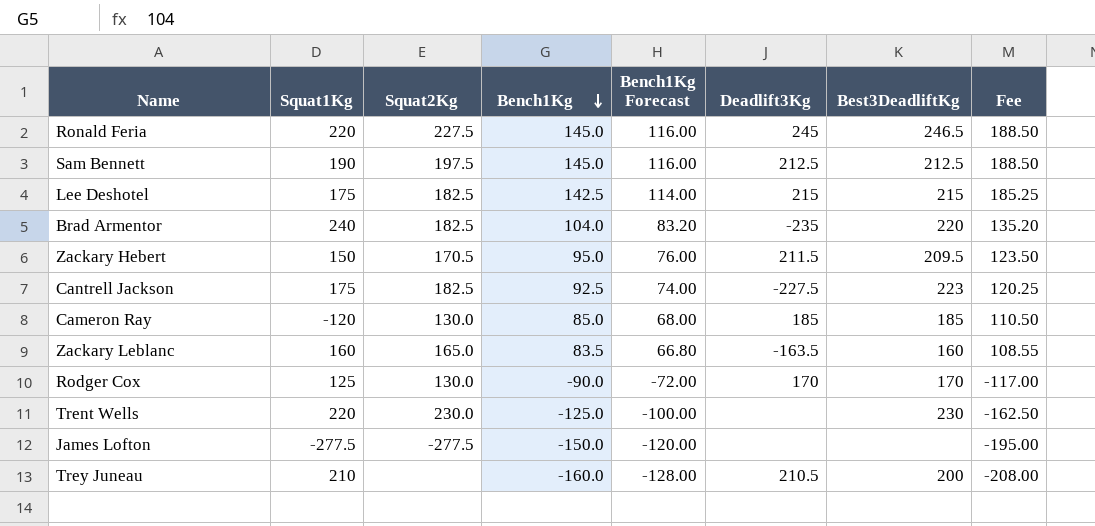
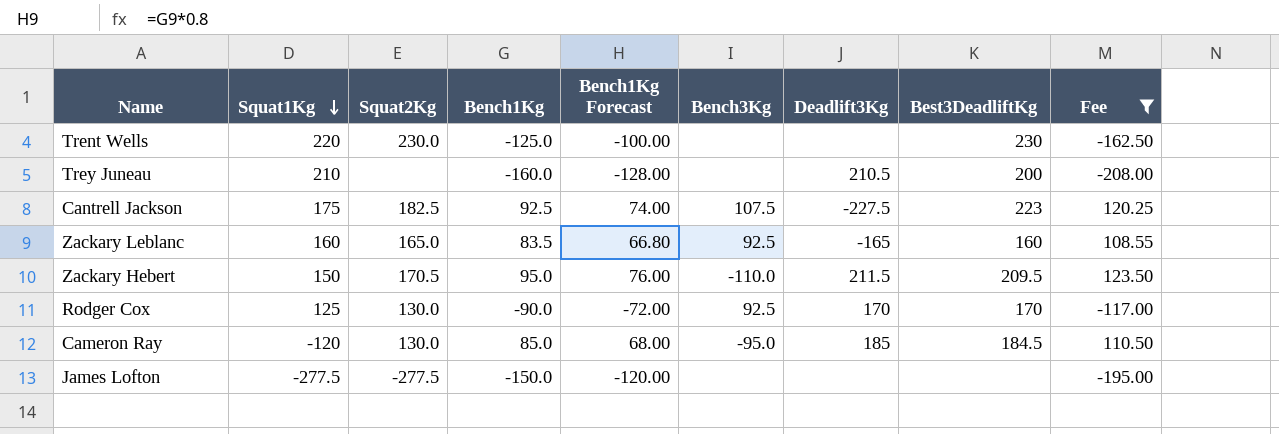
filter: none -> Fee <= 123.50
row order: Bench1Kg descending -> Squat1Kg descending
column Bench3Kg | position: none -> 6
Zackary Leblanc | Deadlift3Kg: -163.5 -> -165
Cameron Ray | Best3DeadliftKg: 185 -> 184.5

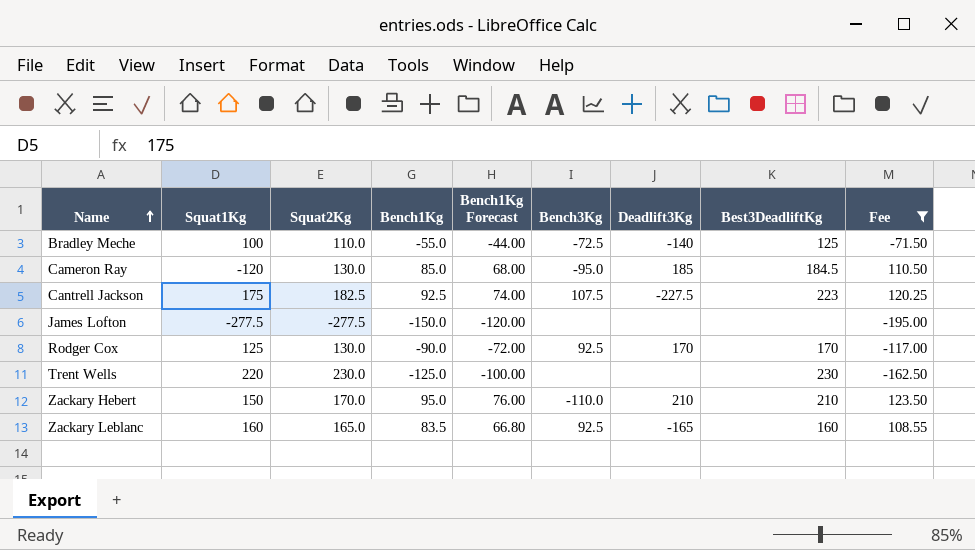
row order: Squat1Kg descending -> Name ascending
row Trey Juneau: 210 | none | -160.0 | -128.00 | none | 210.5 | 200 | -208.00 -> none
row Bradley Meche: none -> 100 | 110.0 | -55.0 | -44.00 | -72.5 | -140 | 125 | -71.50
Zackary Hebert | Squat2Kg: 170.5 -> 170.0
Zackary Hebert | Deadlift3Kg: 211.5 -> 210
Zackary Hebert | Best3DeadliftKg: 209.5 -> 210

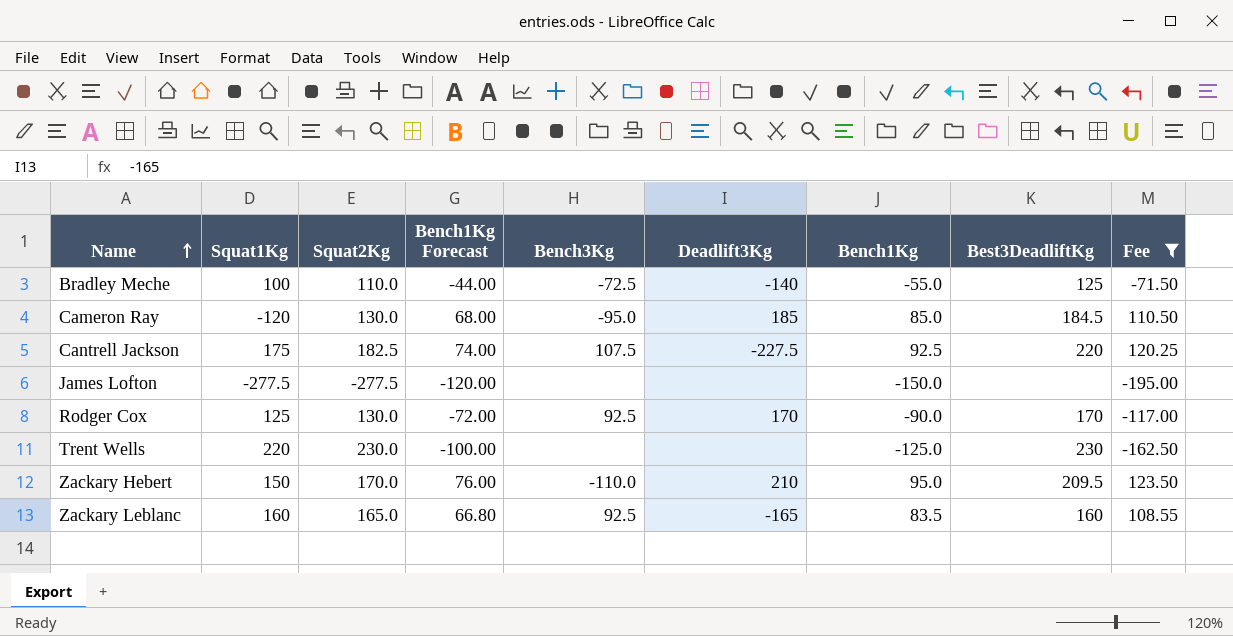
column Bench1Kg | position: 4 -> 7
Cantrell Jackson | Best3DeadliftKg: 223 -> 220
Zackary Hebert | Best3DeadliftKg: 210 -> 209.5

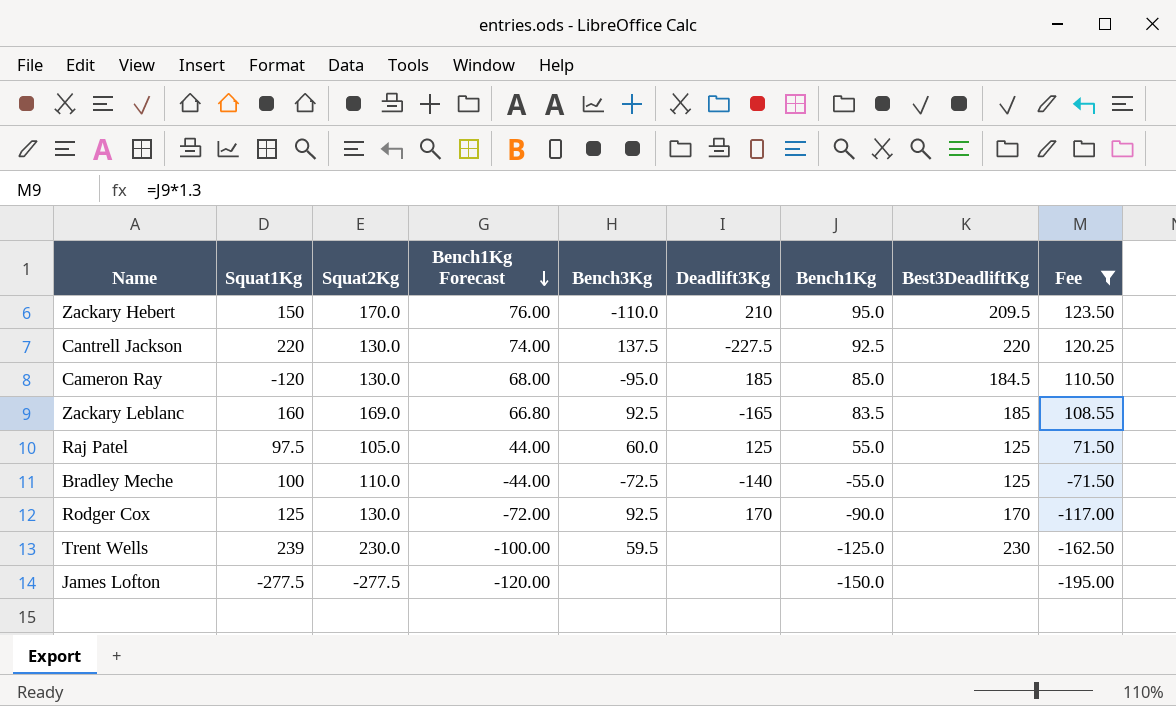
row order: Name ascending -> Bench1Kg Forecast descending
Cantrell Jackson | Squat1Kg: 175 -> 220
Cantrell Jackson | Squat2Kg: 182.5 -> 130.0
Cantrell Jackson | Bench3Kg: 107.5 -> 137.5
Zackary Leblanc | Squat2Kg: 165.0 -> 169.0
Zackary Leblanc | Best3DeadliftKg: 160 -> 185
row Raj Patel: none -> 97.5 | 105.0 | 44.00 | 60.0 | 125 | 55.0 | 125 | 71.50
Trent Wells | Squat1Kg: 220 -> 239
Trent Wells | Bench3Kg: none -> 59.5

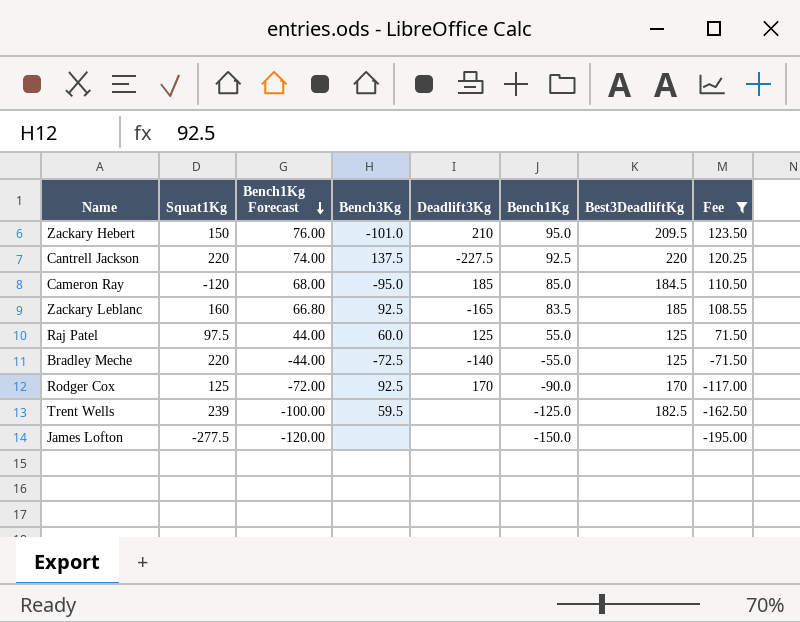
column Squat2Kg | position: 3 -> none
Zackary Hebert | Bench3Kg: -110.0 -> -101.0
Bradley Meche | Squat1Kg: 100 -> 220
Trent Wells | Best3DeadliftKg: 230 -> 182.5

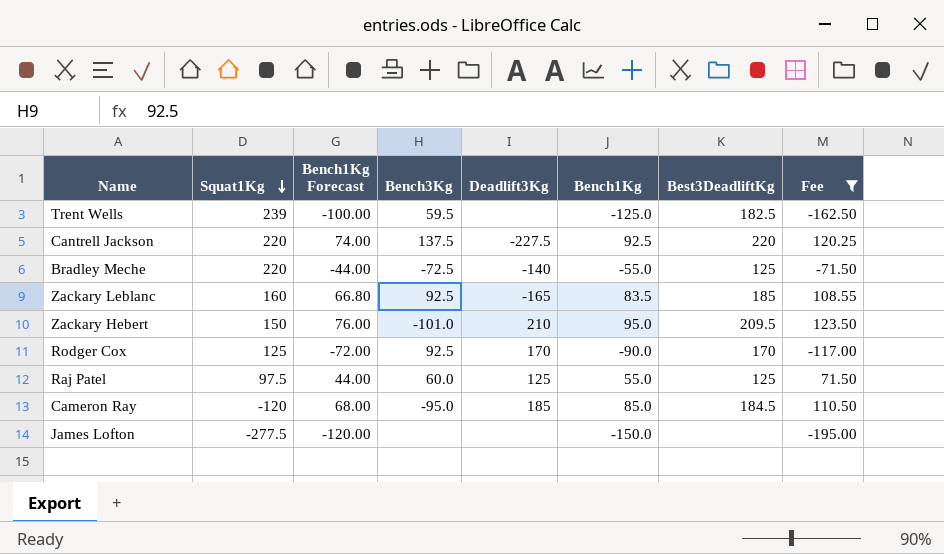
row order: Bench1Kg Forecast descending -> Squat1Kg descending

